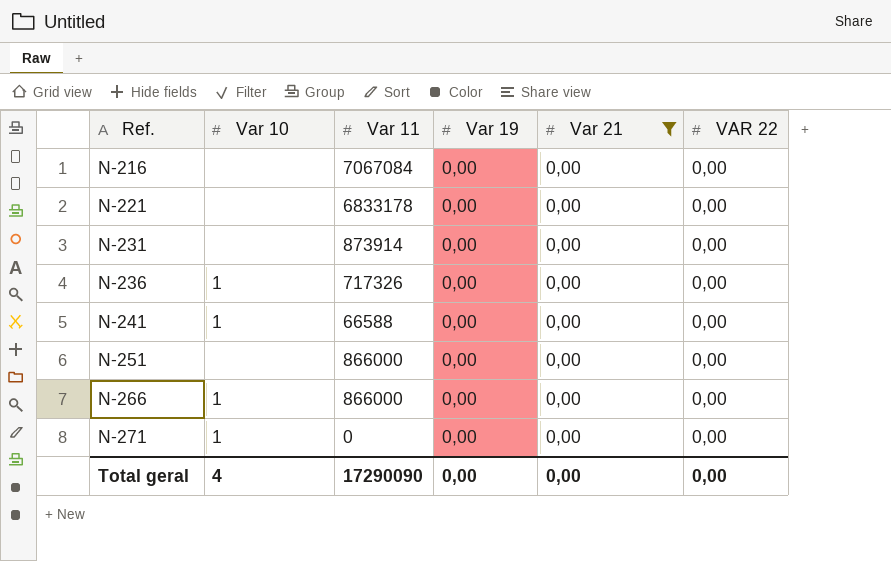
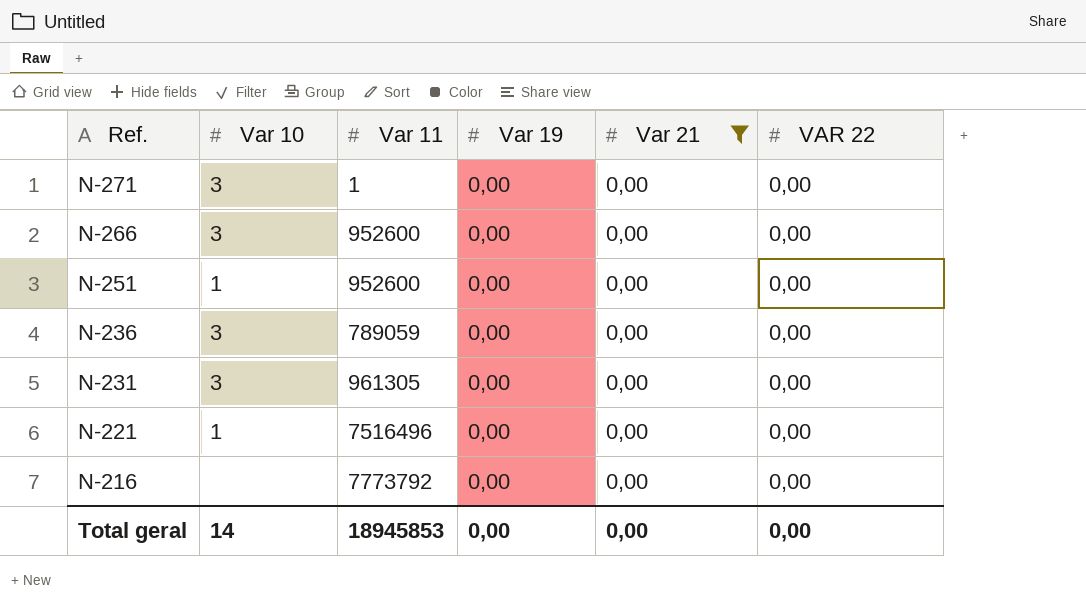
row order: Ref. ascending -> Ref. descending
row N-241: 1 | 66588 | 0,00 | 0,00 | 0,00 -> none
N-271 | Var 10: 1 -> 3
N-271 | Var 11: 0 -> 1
N-266 | Var 10: 1 -> 3
N-266 | Var 11: 866000 -> 952600
N-251 | Var 10: none -> 1
N-251 | Var 11: 866000 -> 952600
N-236 | Var 10: 1 -> 3
N-236 | Var 11: 717326 -> 789059
N-231 | Var 10: none -> 3
N-231 | Var 11: 873914 -> 961305
N-221 | Var 10: none -> 1
N-221 | Var 11: 6833178 -> 7516496
N-216 | Var 11: 7067084 -> 7773792
Total geral | Var 10: 4 -> 14
Total geral | Var 11: 17290090 -> 18945853

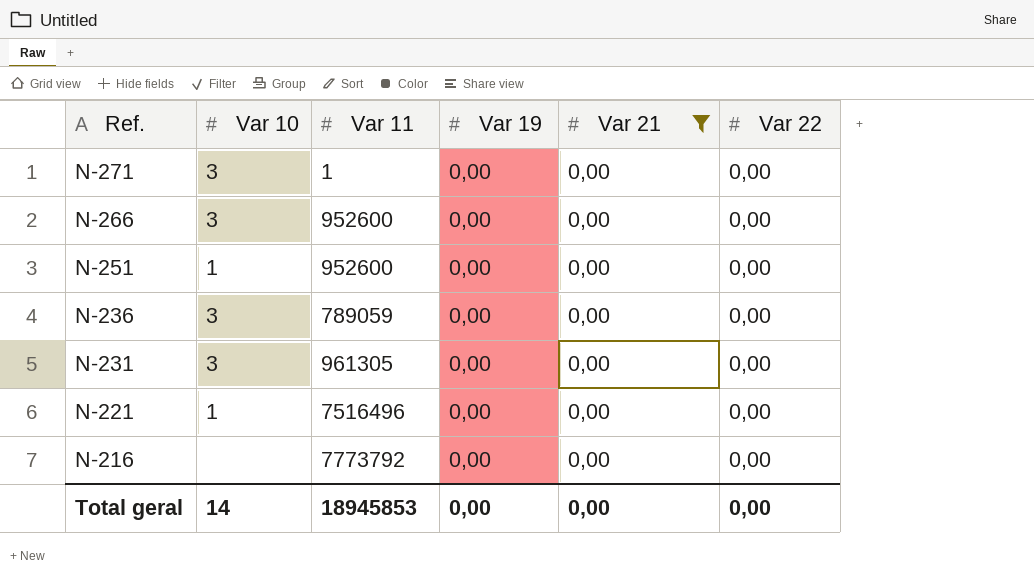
column name: VAR 22 -> Var 22

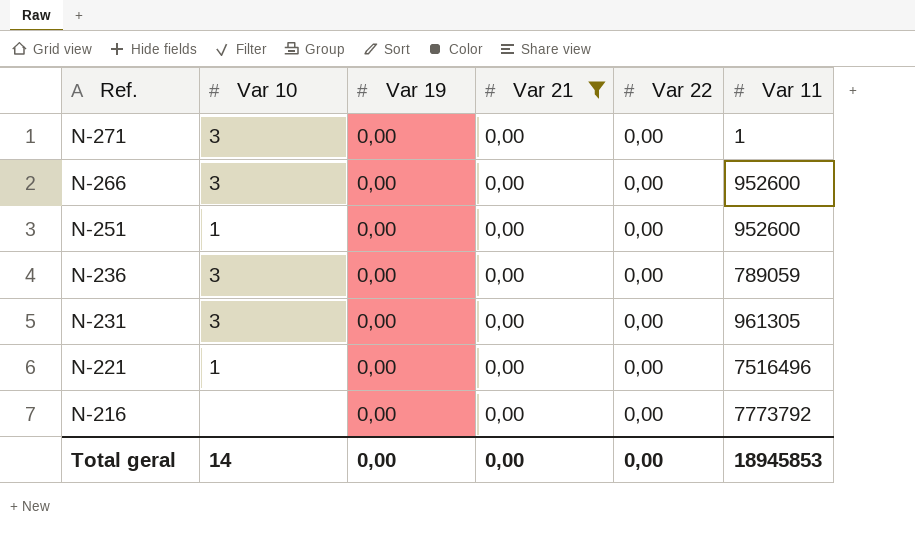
column Var 11 | position: 3 -> 6

